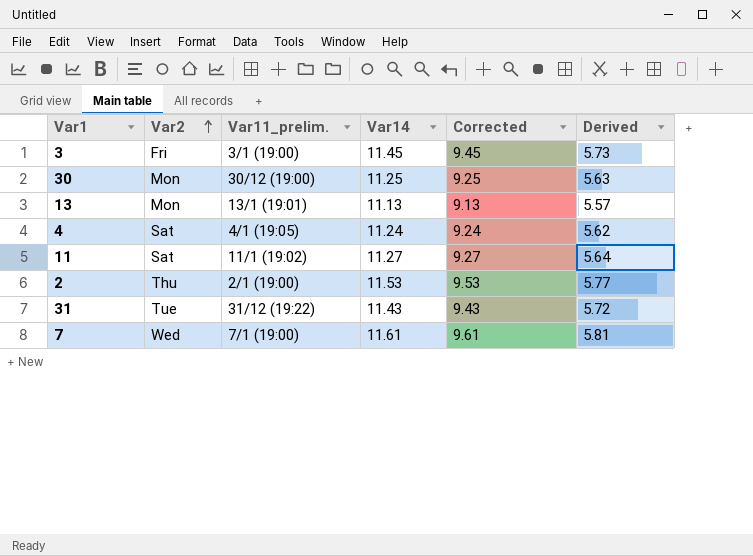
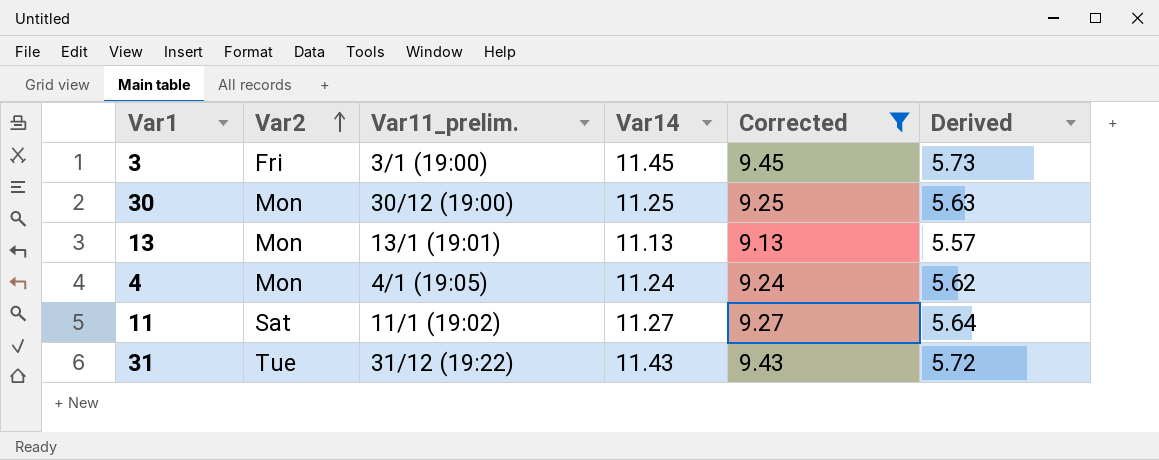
filter: none -> Corrected <= 9.45
4 | Var2: Sat -> Mon

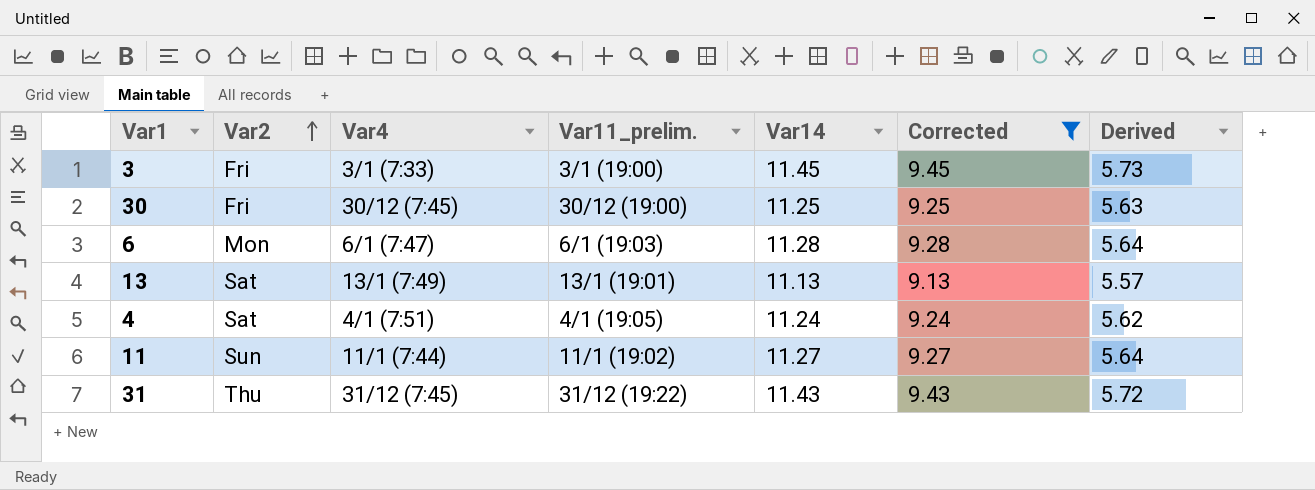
column Var4 | position: none -> 3
30 | Var2: Mon -> Fri
row 6: none -> Mon | 6/1 (7:47) | 6/1 (19:03) | 11.28 | 9.28 | 5.64
13 | Var2: Mon -> Sat
4 | Var2: Mon -> Sat
11 | Var2: Sat -> Sun
31 | Var2: Tue -> Thu

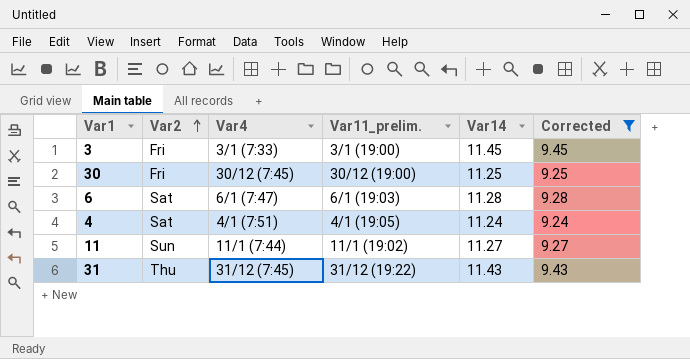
column Derived | formula: [Var14] * 0.5 -> none
row 13: Sat | 13/1 (7:49) | 13/1 (19:01) | 11.13 | 9.13 | 5.57 -> none
6 | Var2: Mon -> Sat

